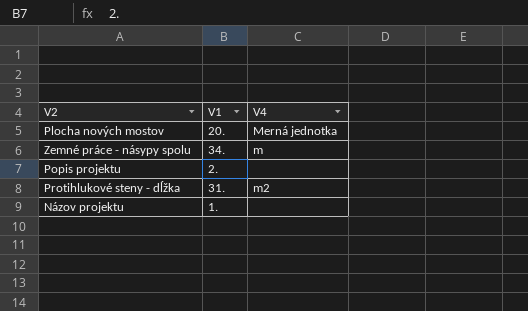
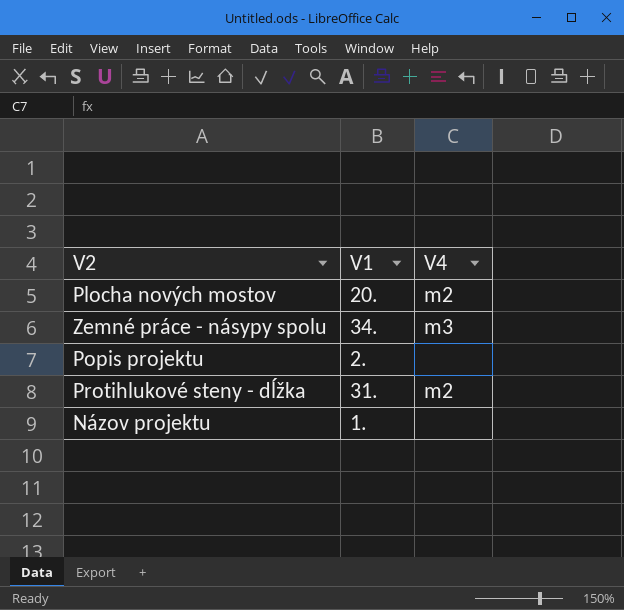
Plocha nových mostov | V4: Merná jednotka -> m2
Zemné práce - násypy spolu | V4: m -> m3

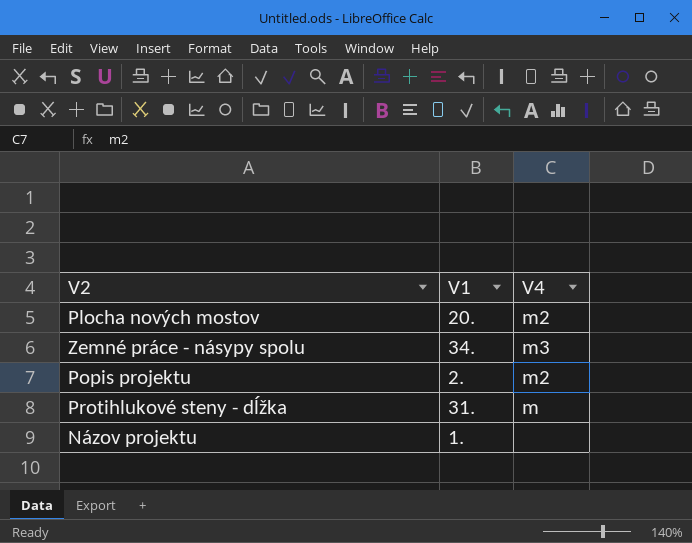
Popis projektu | V4: none -> m2
Protihlukové steny - dĺžka | V4: m2 -> m

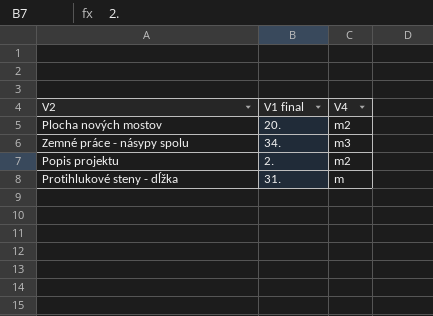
column name: V1 -> V1 final
row Názov projektu: 1. | none -> none

